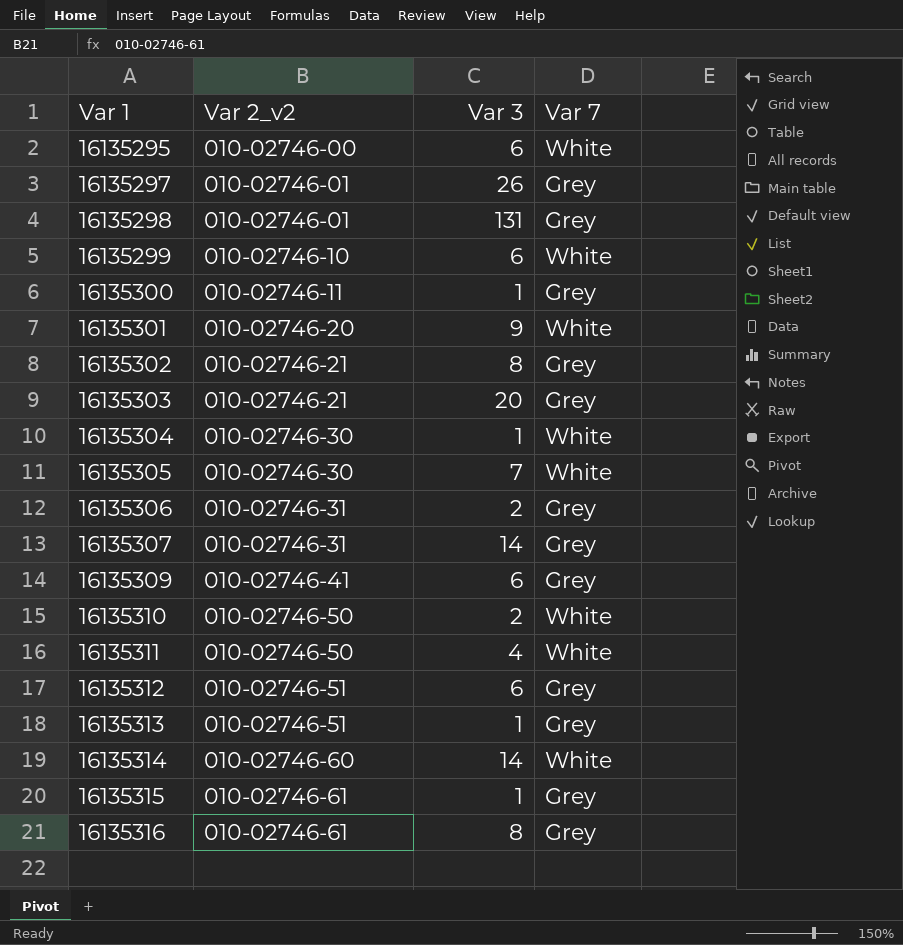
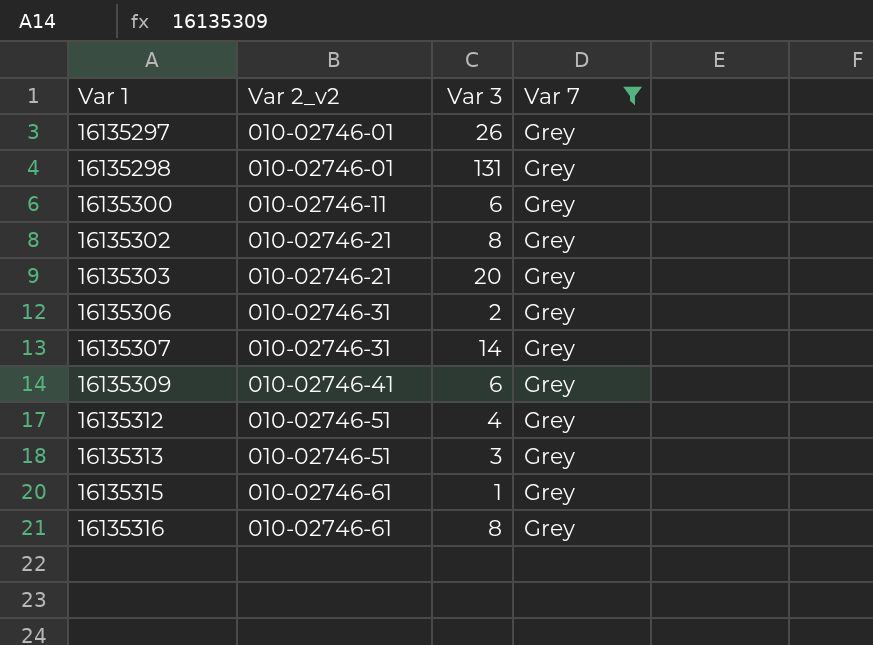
filter: none -> Var 7 = Grey
16135300 | Var 3: 1 -> 6
16135312 | Var 3: 6 -> 4
16135313 | Var 3: 1 -> 3

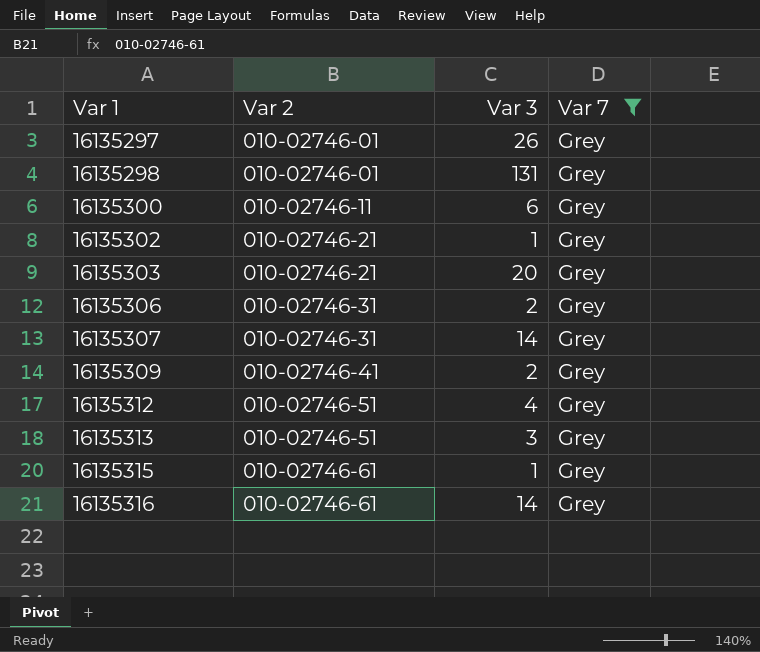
column name: Var 2_v2 -> Var 2
16135302 | Var 3: 8 -> 1
16135309 | Var 3: 6 -> 2
16135316 | Var 3: 8 -> 14

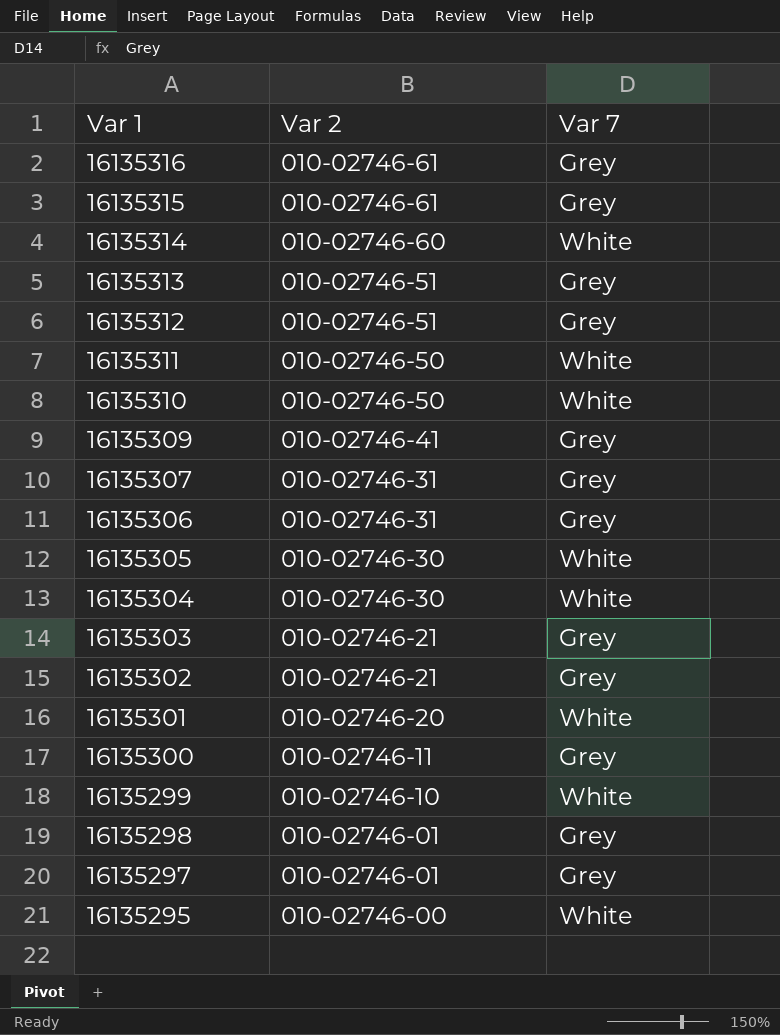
filter: Var 7 = Grey -> none
row order: Var 1 ascending -> Var 1 descending
column Var 3 | position: 3 -> none

